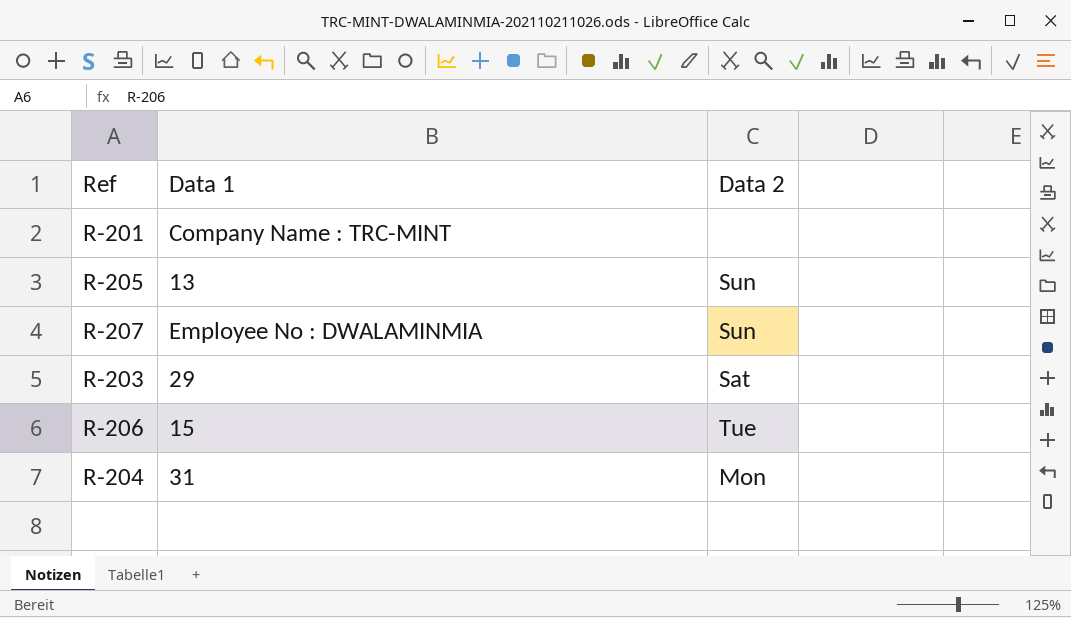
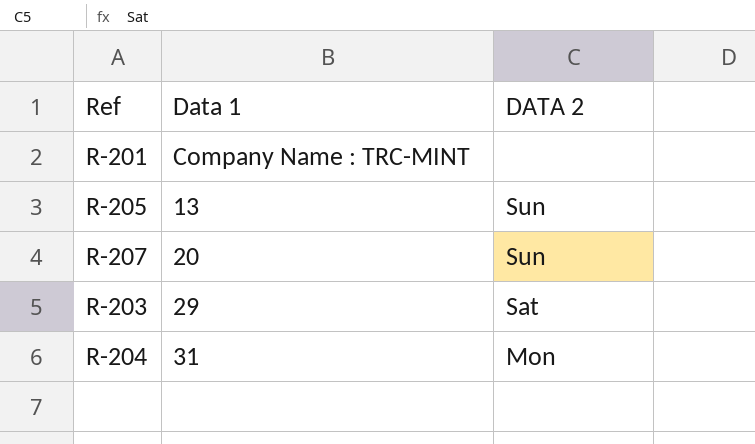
column name: Data 2 -> DATA 2
row R-206: 15 | Tue -> none
R-207 | Data 1: Employee No : DWALAMINMIA -> 20

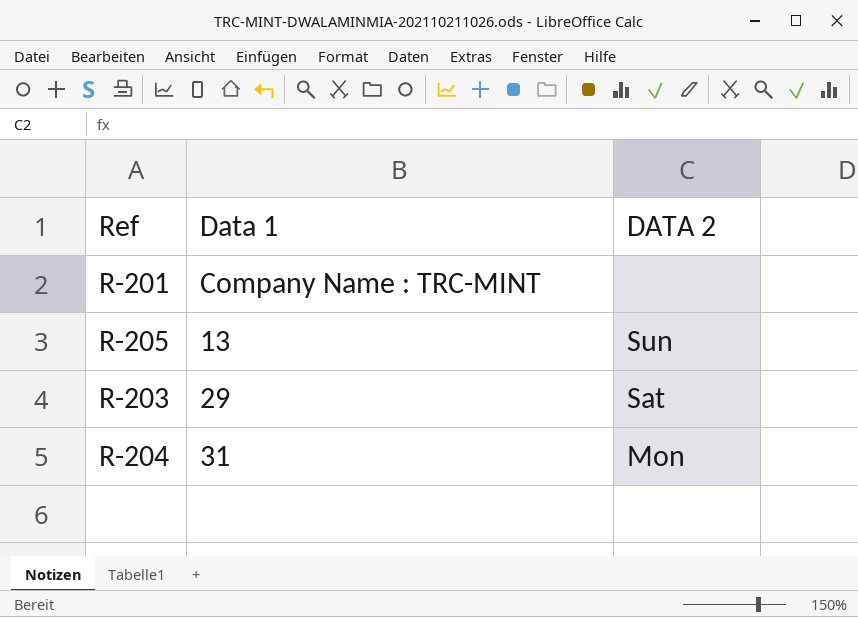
row R-207: 20 | Sun -> none

